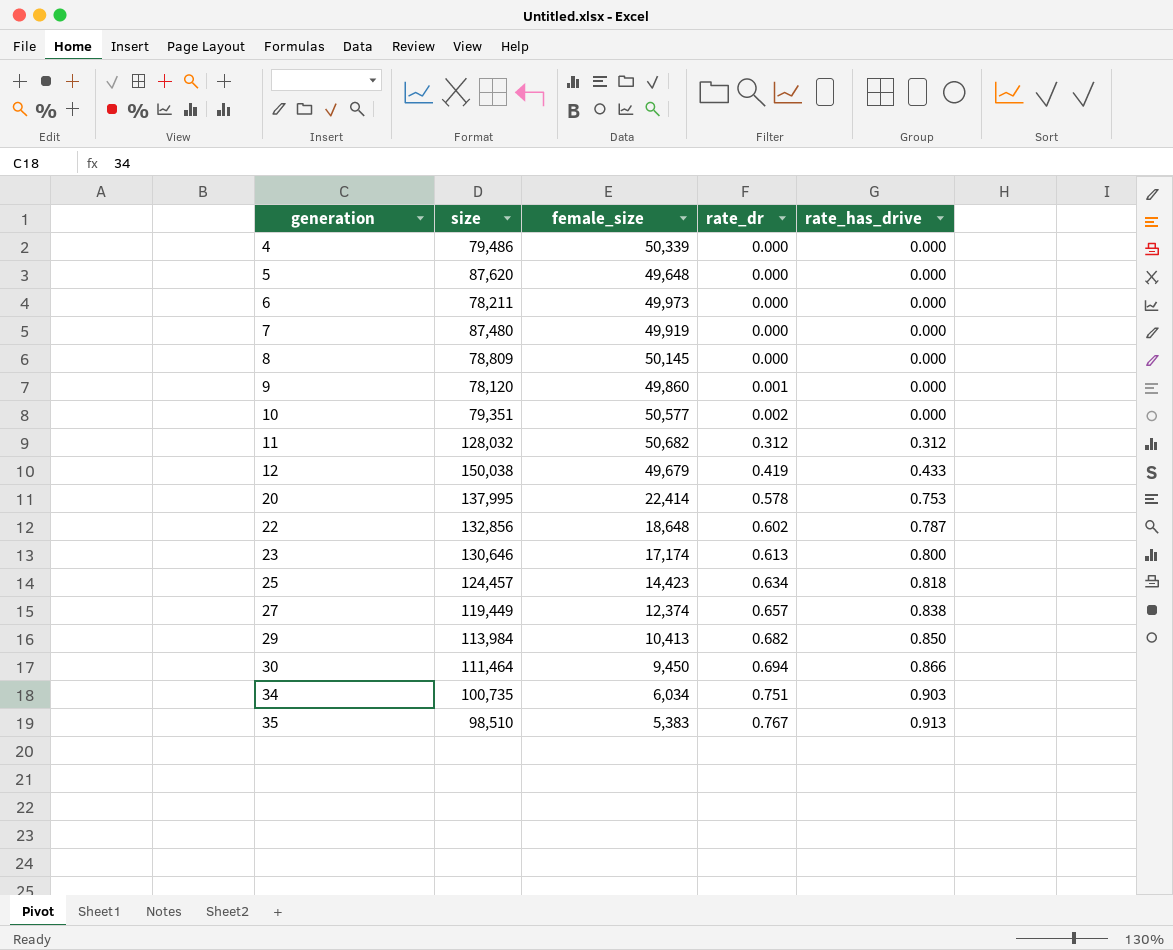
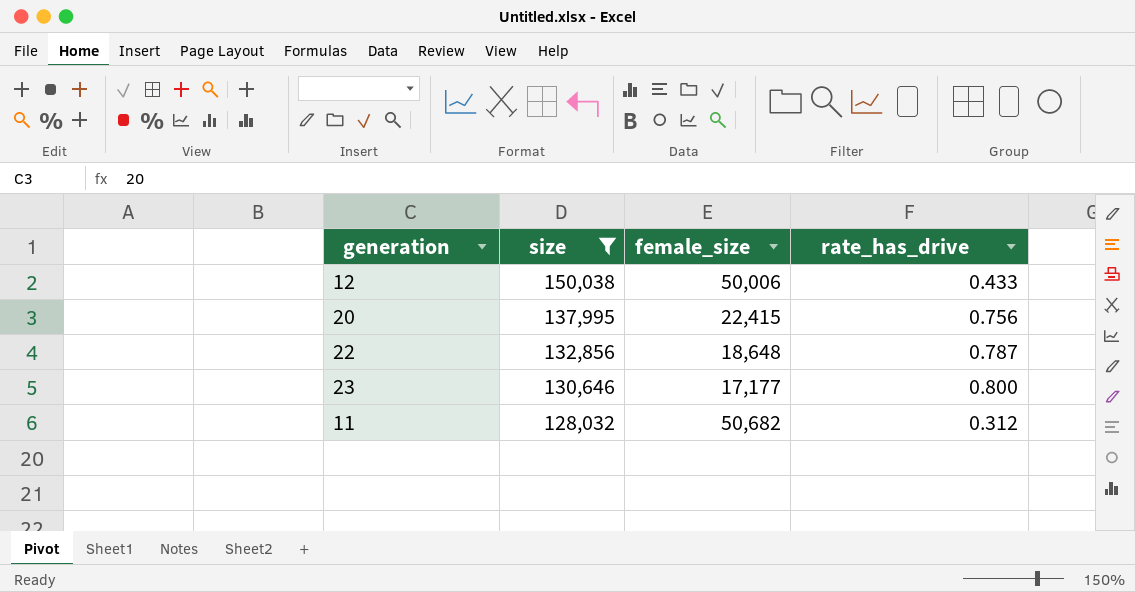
filter: none -> size >= 128,032
row order: generation ascending -> size descending
column rate_dr | position: 4 -> none
12 | female_size: 49,679 -> 50,006
20 | female_size: 22,414 -> 22,415
20 | rate_has_drive: 0.753 -> 0.756
23 | female_size: 17,174 -> 17,177

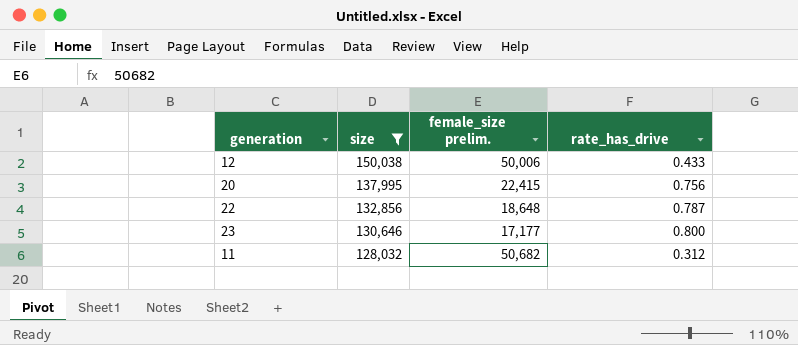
column name: female_size -> female_size prelim.

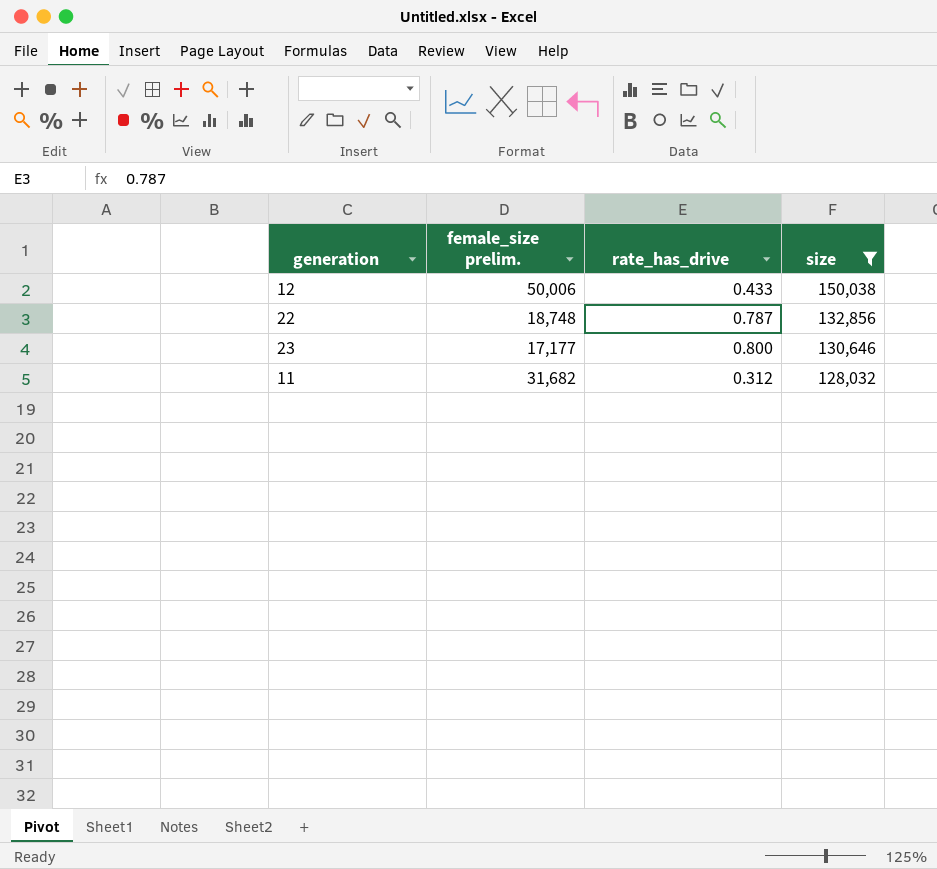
column size | position: 2 -> 4
row 20: 137,995 | 22,415 | 0.756 -> none
22 | female_size prelim.: 18,648 -> 18,748
11 | female_size prelim.: 50,682 -> 31,682

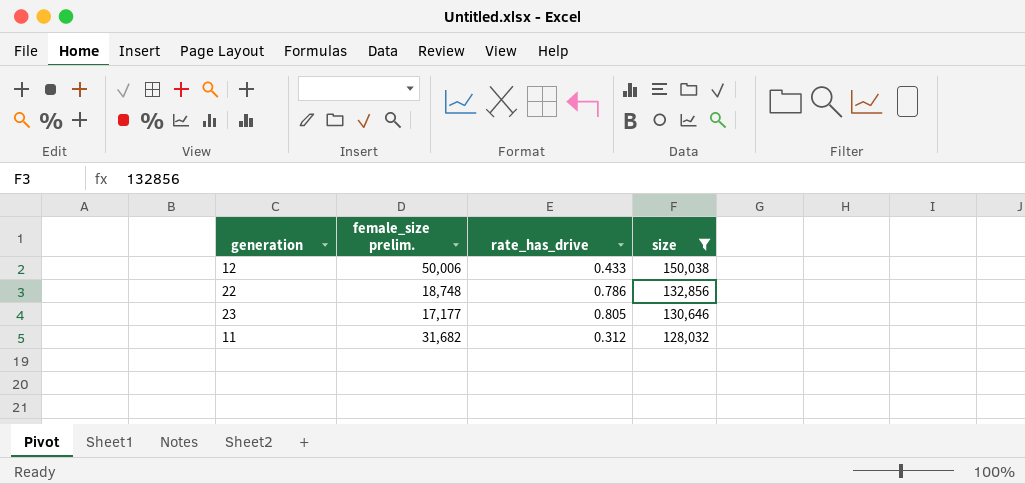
22 | rate_has_drive: 0.787 -> 0.786
23 | rate_has_drive: 0.800 -> 0.805

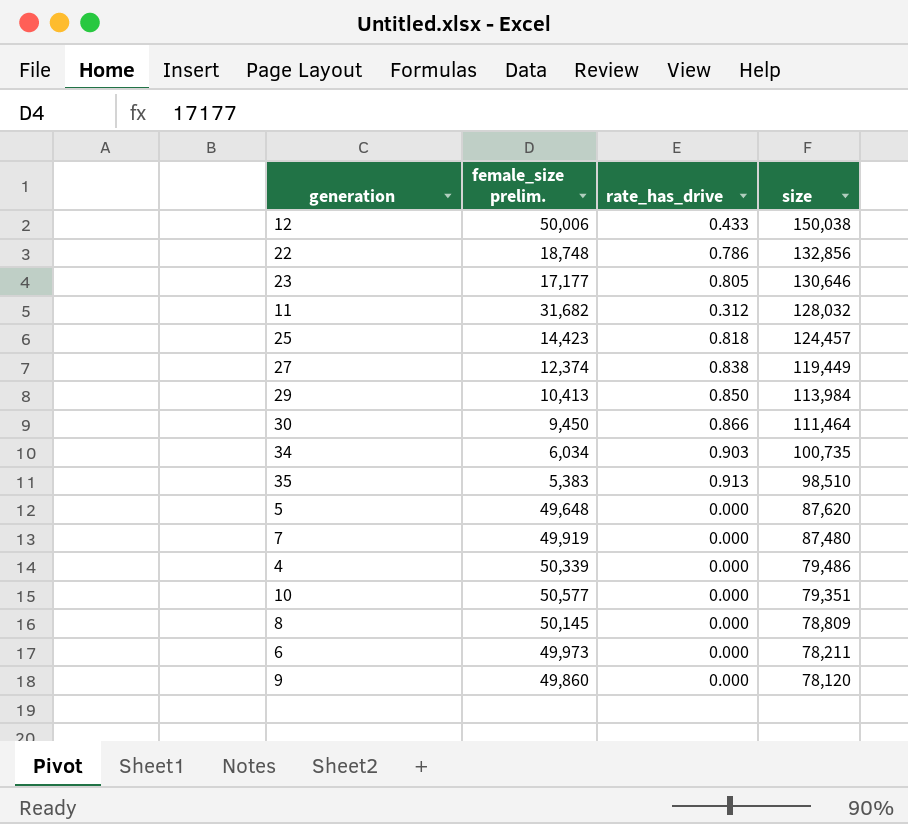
filter: size >= 128,032 -> none

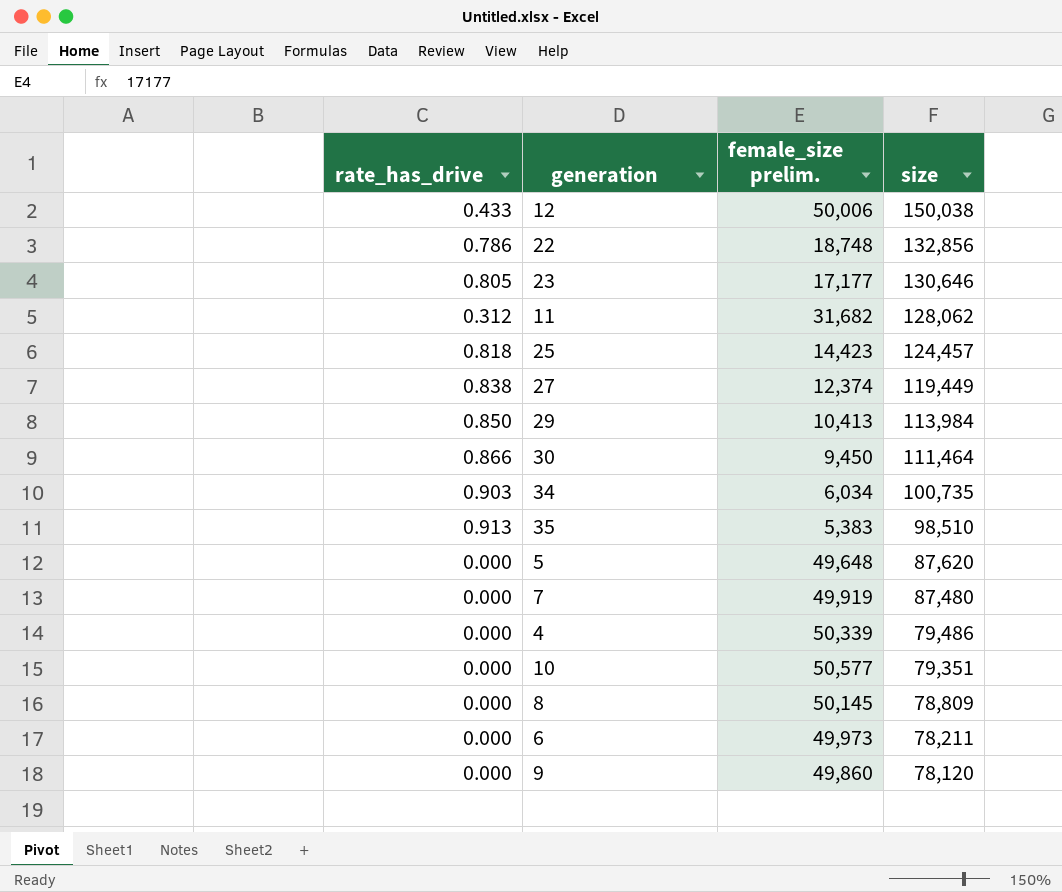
column rate_has_drive | position: 3 -> 1
11 | size: 128,032 -> 128,062

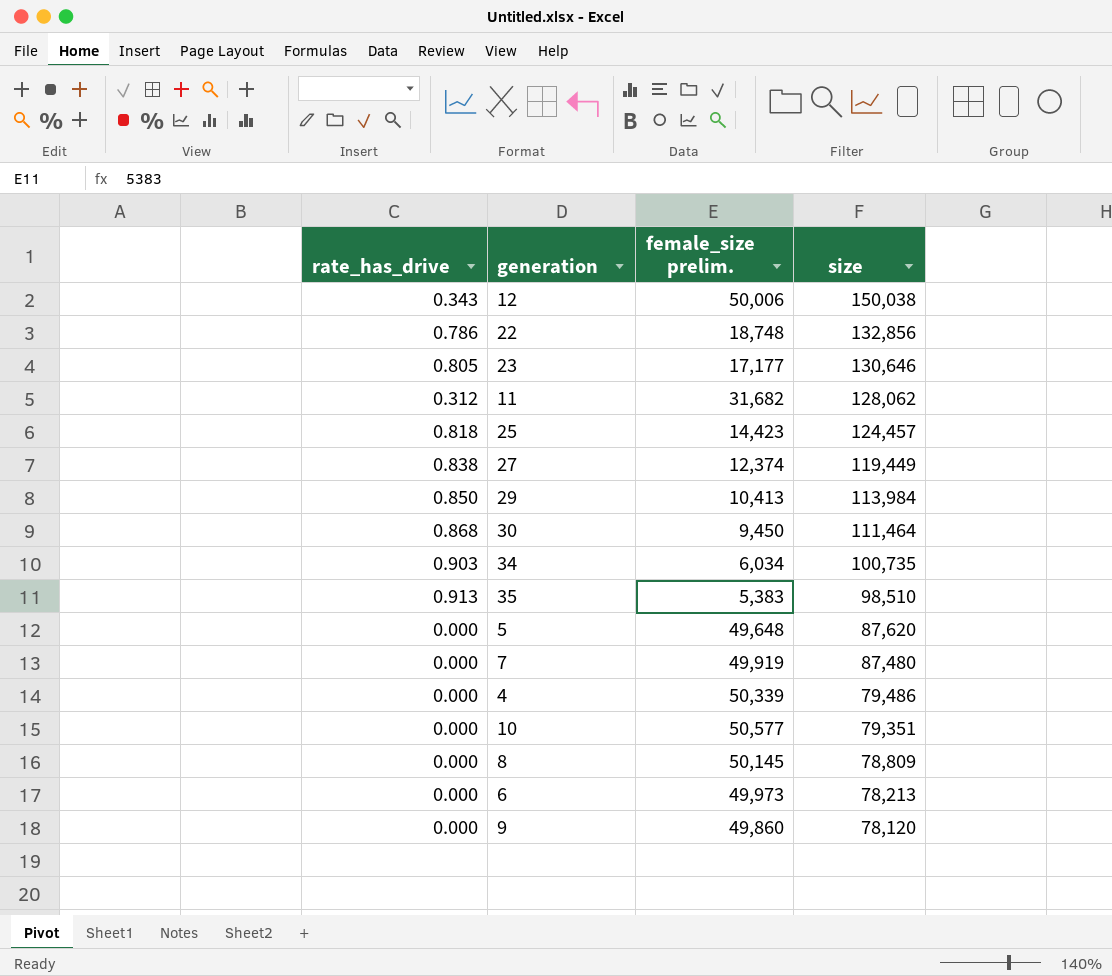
12 | rate_has_drive: 0.433 -> 0.343
30 | rate_has_drive: 0.866 -> 0.868
6 | size: 78,211 -> 78,213

